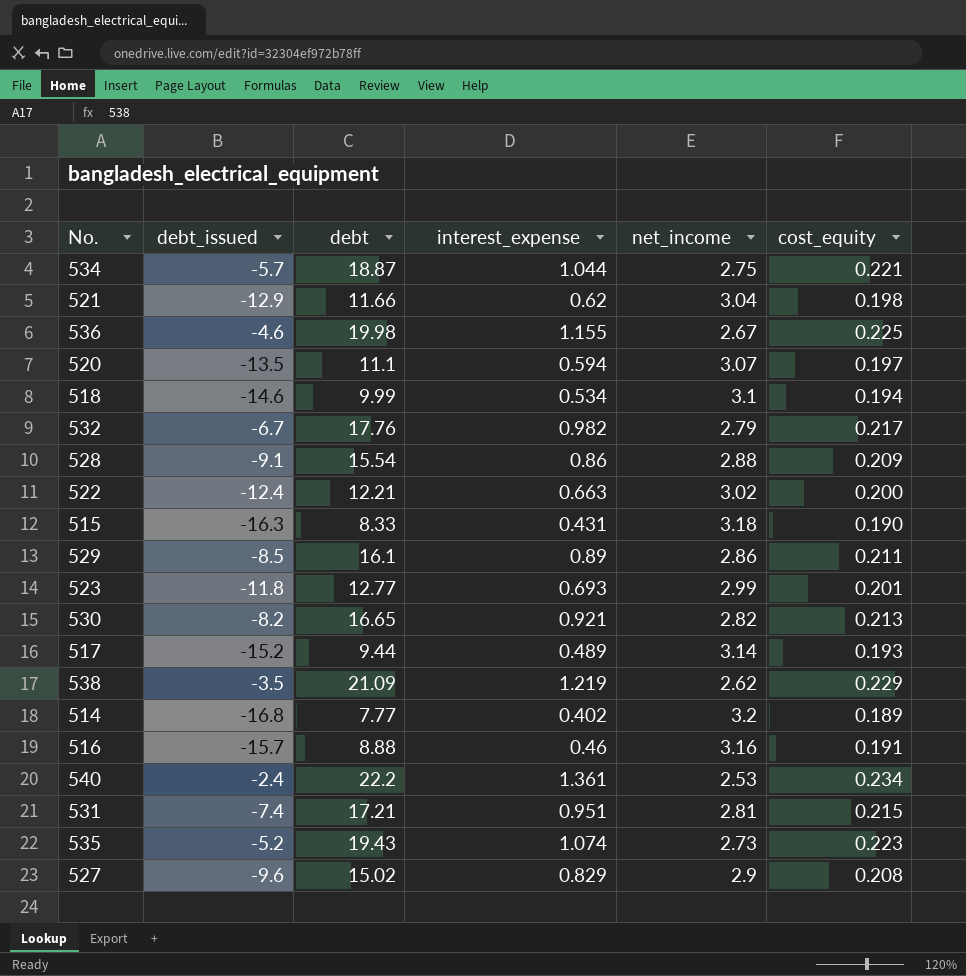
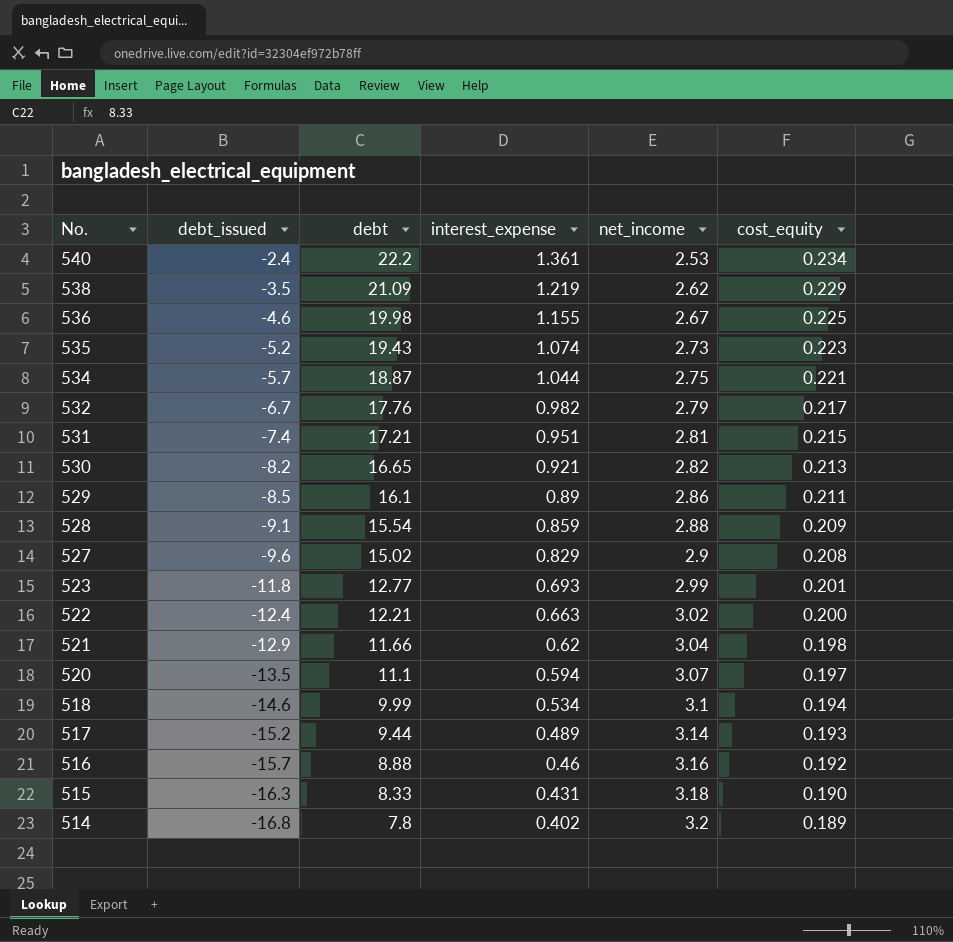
row order: none -> No. descending
528 | interest_expense: 0.86 -> 0.859
516 | cost_equity: 0.191 -> 0.192
514 | debt: 7.77 -> 7.8

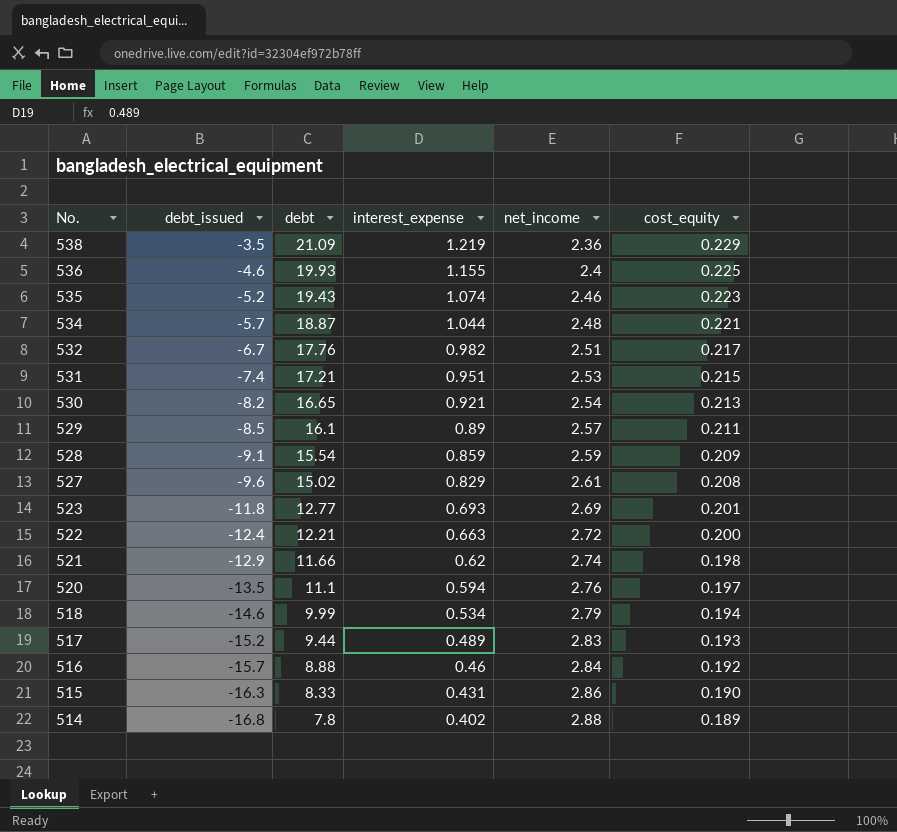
row 540: -2.4 | 22.2 | 1.361 | 2.53 | 0.234 -> none
538 | net_income: 2.62 -> 2.36
536 | debt: 19.98 -> 19.93
536 | net_income: 2.67 -> 2.4
535 | net_income: 2.73 -> 2.46
534 | net_income: 2.75 -> 2.48
532 | net_income: 2.79 -> 2.51
531 | net_income: 2.81 -> 2.53
530 | net_income: 2.82 -> 2.54
529 | net_income: 2.86 -> 2.57
528 | net_income: 2.88 -> 2.59
527 | net_income: 2.9 -> 2.61
523 | net_income: 2.99 -> 2.69
522 | net_income: 3.02 -> 2.72
521 | net_income: 3.04 -> 2.74
520 | net_income: 3.07 -> 2.76
518 | net_income: 3.1 -> 2.79
517 | net_income: 3.14 -> 2.83
516 | net_income: 3.16 -> 2.84
515 | net_income: 3.18 -> 2.86
514 | net_income: 3.2 -> 2.88

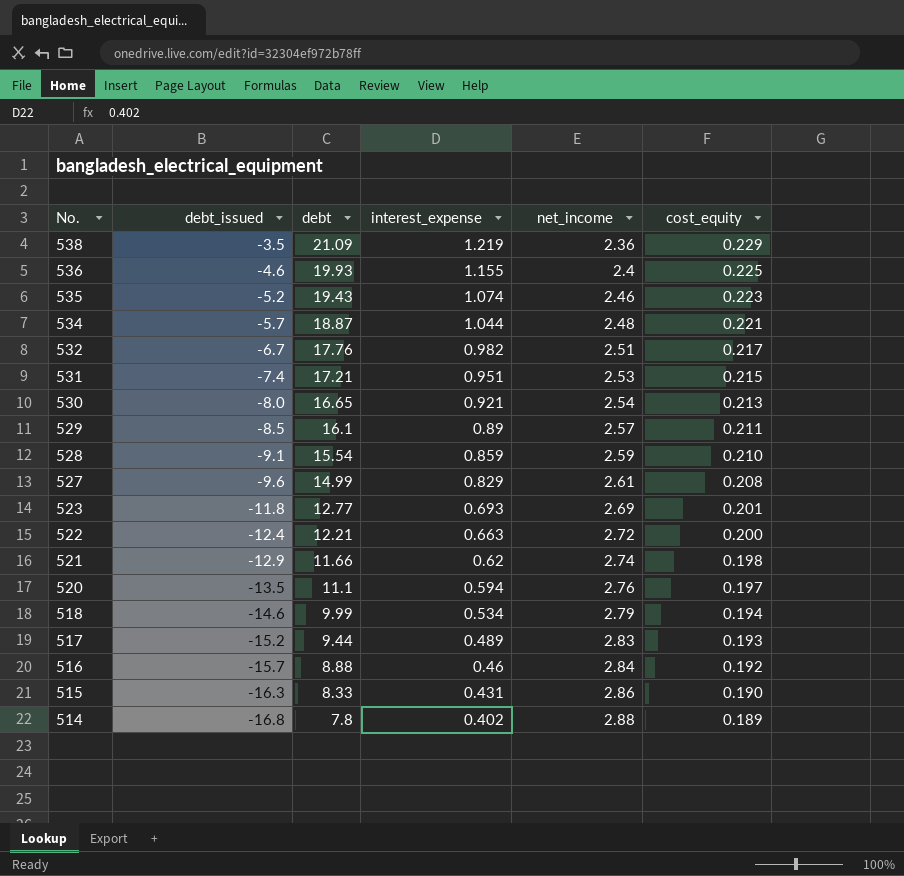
530 | debt_issued: -8.2 -> -8.0
528 | cost_equity: 0.209 -> 0.210
527 | debt: 15.02 -> 14.99

